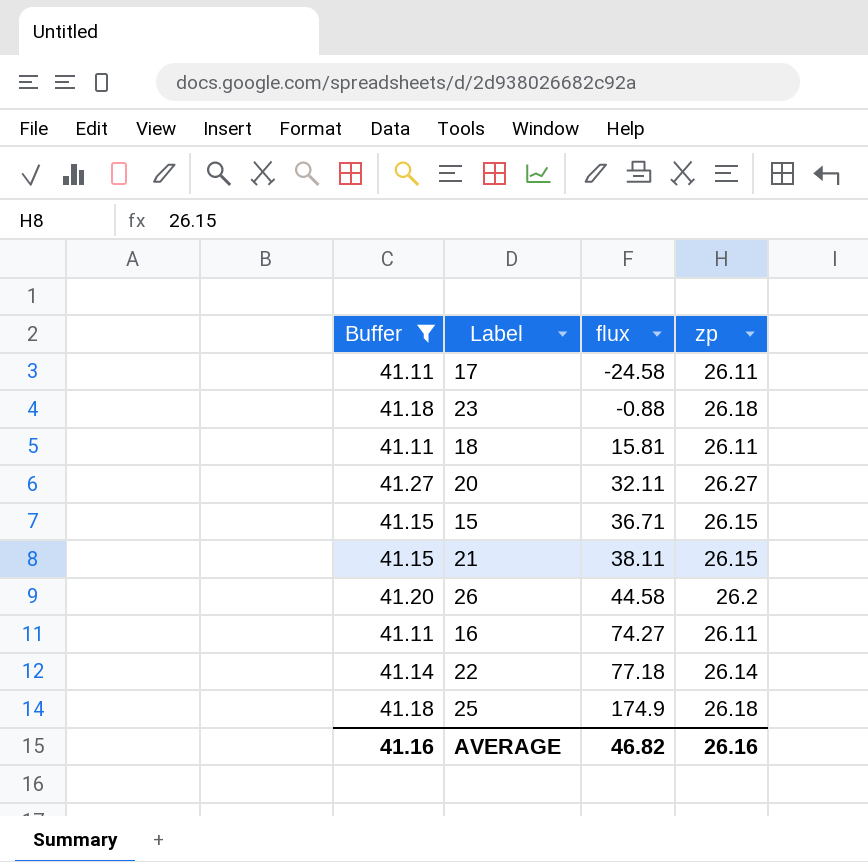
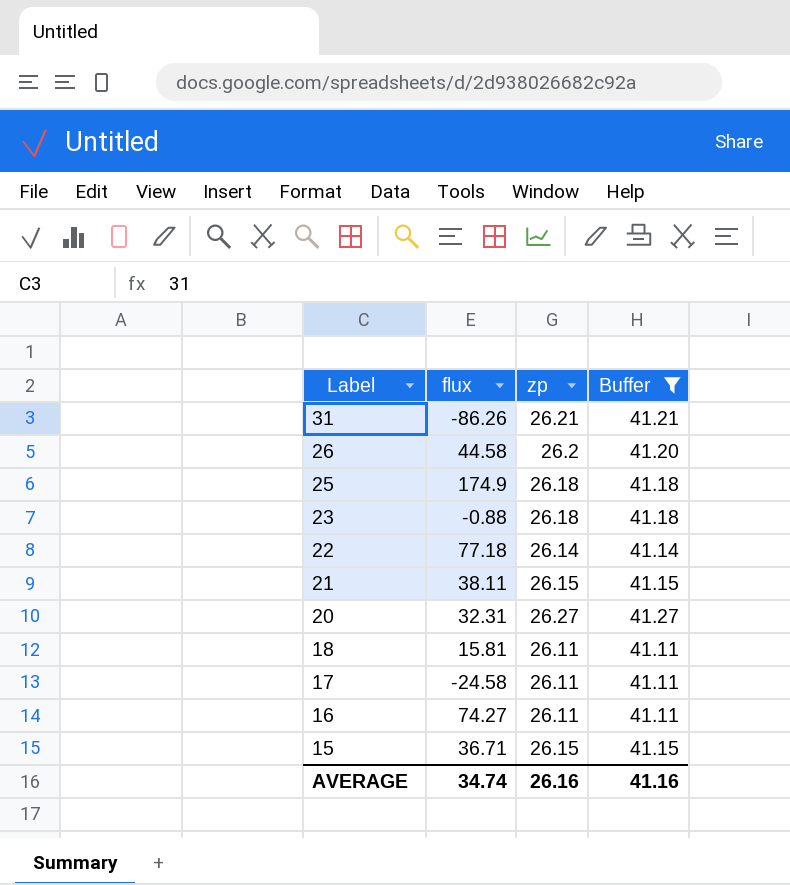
row order: flux ascending -> Label descending
column Buffer | position: 1 -> 4
row 31: none -> -86.26 | 26.21 | 41.21
20 | flux: 32.11 -> 32.31
AVERAGE | flux: 46.82 -> 34.74

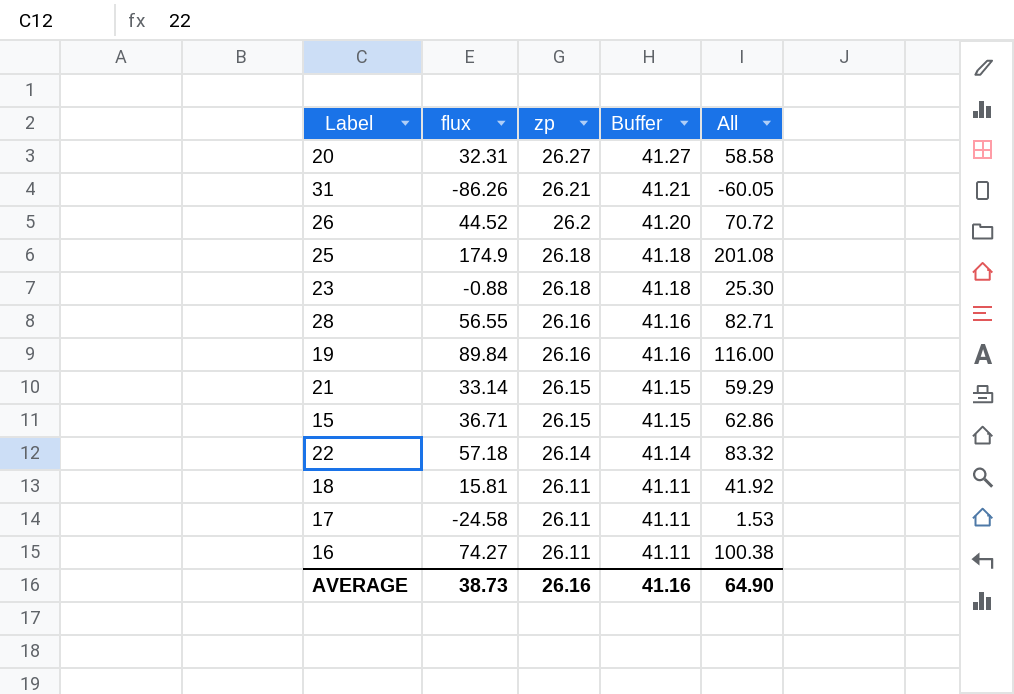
filter: Buffer != 41.16 -> none
row order: Label descending -> zp descending
column All | formula: none -> [flux] + [zp]
26 | flux: 44.58 -> 44.52
21 | flux: 38.11 -> 33.14
22 | flux: 77.18 -> 57.18
AVERAGE | flux: 34.74 -> 38.73

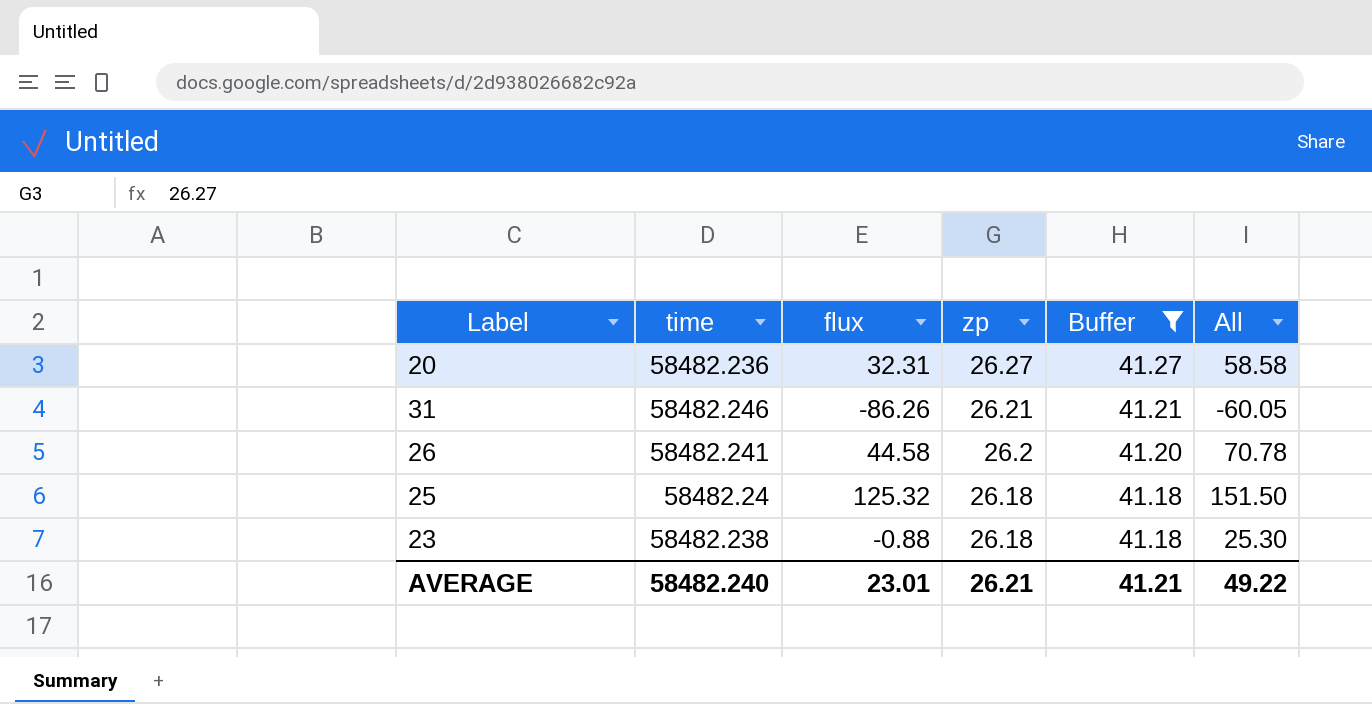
filter: none -> Buffer >= 41.18
column time | position: none -> 2
26 | flux: 44.52 -> 44.58
26 | All: 70.72 -> 70.78
25 | flux: 174.9 -> 125.32
25 | All: 201.08 -> 151.50
AVERAGE | flux: 38.73 -> 23.01
AVERAGE | zp: 26.16 -> 26.21
AVERAGE | Buffer: 41.16 -> 41.21
AVERAGE | All: 64.90 -> 49.22

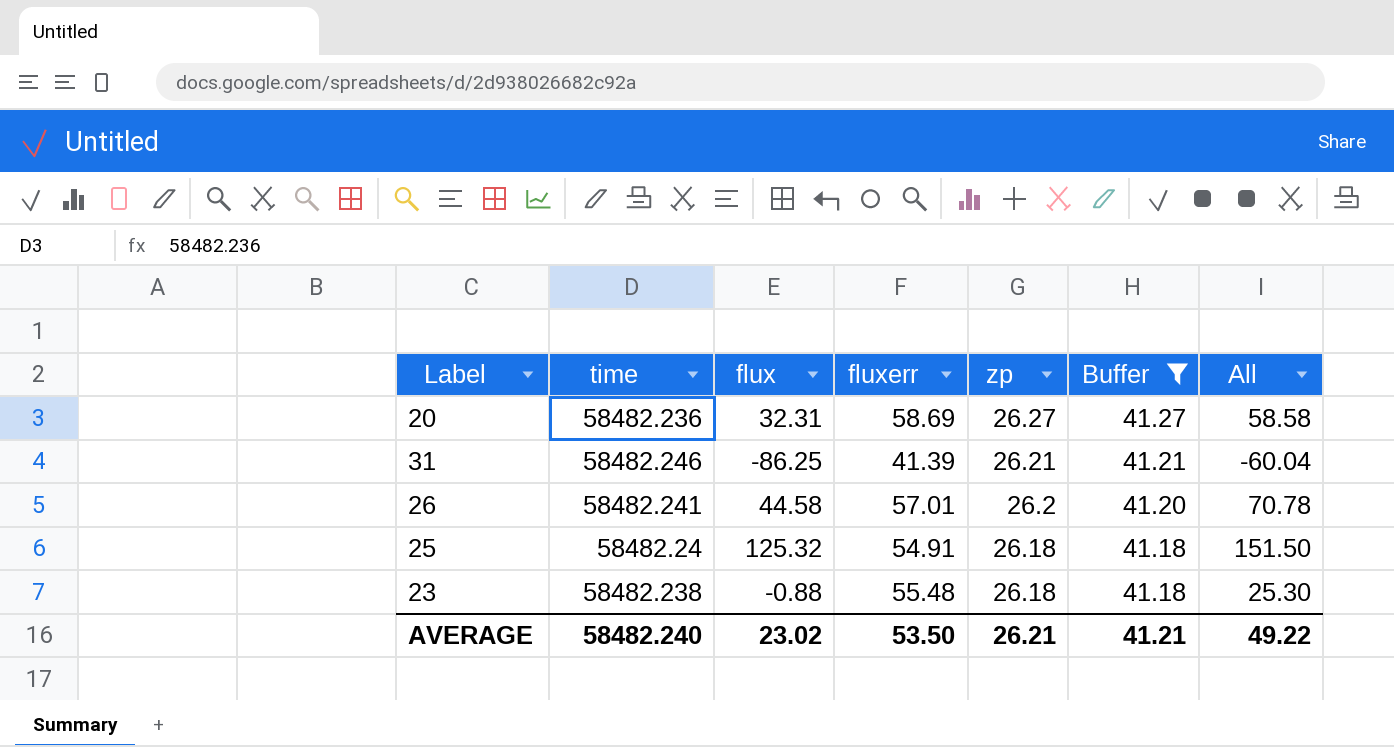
column fluxerr | position: none -> 4
31 | flux: -86.26 -> -86.25
31 | All: -60.05 -> -60.04
AVERAGE | flux: 23.01 -> 23.02

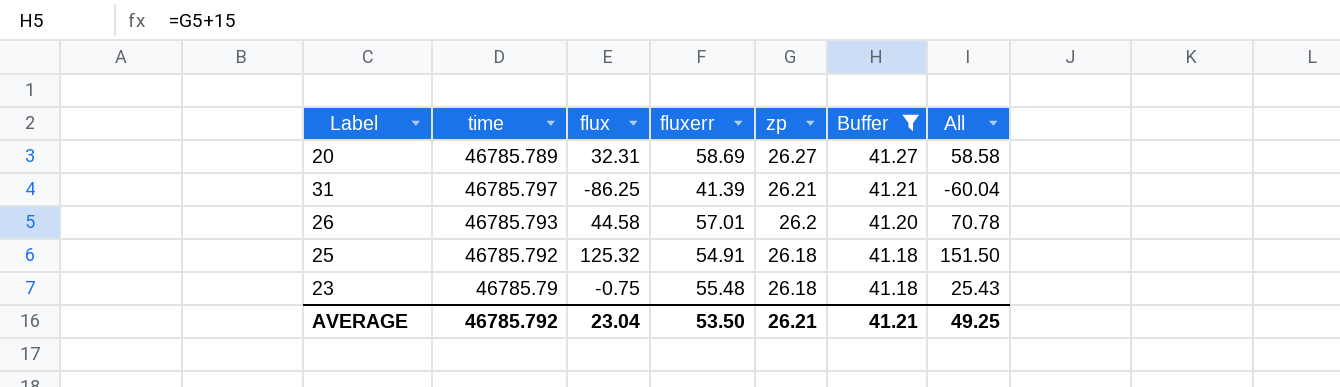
20 | time: 58482.236 -> 46785.789
31 | time: 58482.246 -> 46785.797
26 | time: 58482.241 -> 46785.793
25 | time: 58482.24 -> 46785.792
23 | time: 58482.238 -> 46785.79
23 | flux: -0.88 -> -0.75
23 | All: 25.30 -> 25.43
AVERAGE | time: 58482.240 -> 46785.792
AVERAGE | flux: 23.02 -> 23.04
AVERAGE | All: 49.22 -> 49.25

